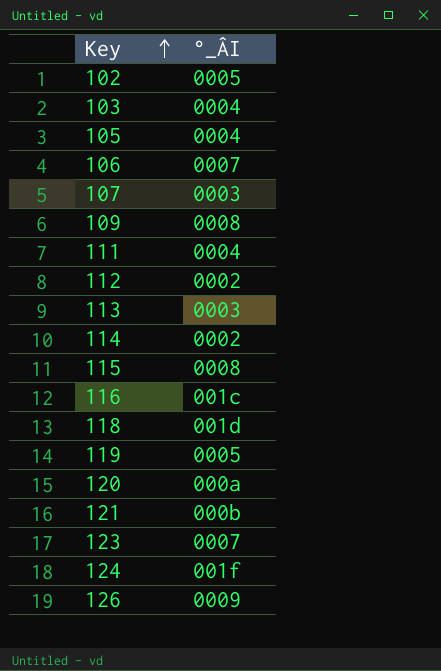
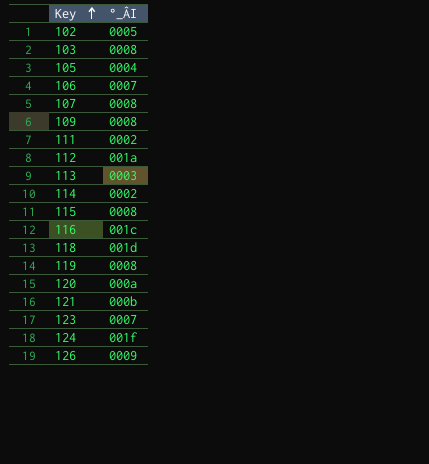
103 | °_ÂI: 0004 -> 0008
107 | °_ÂI: 0003 -> 0008
111 | °_ÂI: 0004 -> 0002
112 | °_ÂI: 0002 -> 001a
119 | °_ÂI: 0005 -> 0008

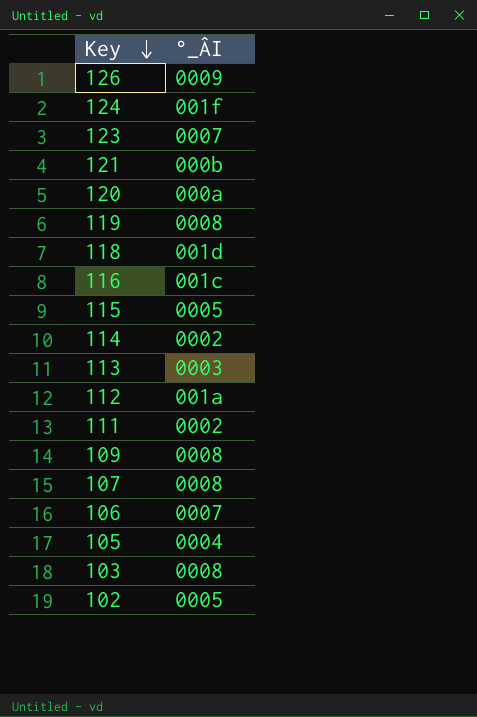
row order: Key ascending -> Key descending
115 | °_ÂI: 0008 -> 0005

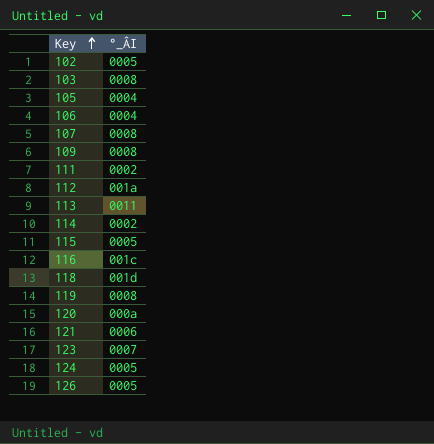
row order: Key descending -> Key ascending
106 | °_ÂI: 0007 -> 0004
113 | °_ÂI: 0003 -> 0011
121 | °_ÂI: 000b -> 0006
124 | °_ÂI: 001f -> 0005
126 | °_ÂI: 0009 -> 0005

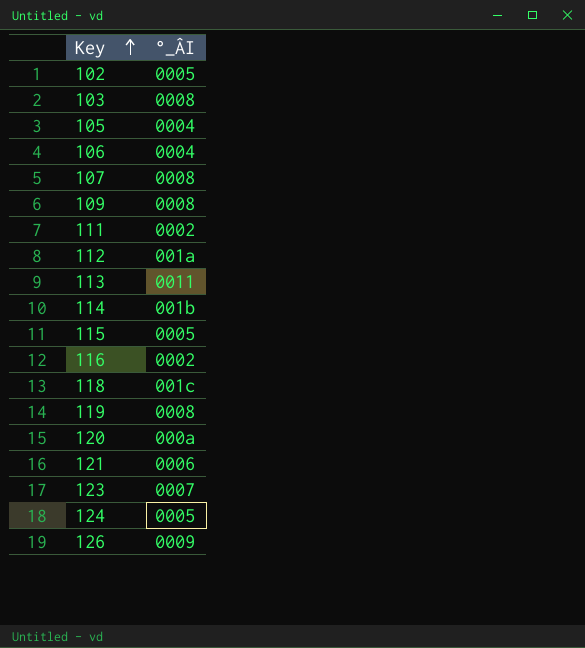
114 | °_ÂI: 0002 -> 001b
116 | °_ÂI: 001c -> 0002
118 | °_ÂI: 001d -> 001c
126 | °_ÂI: 0005 -> 0009

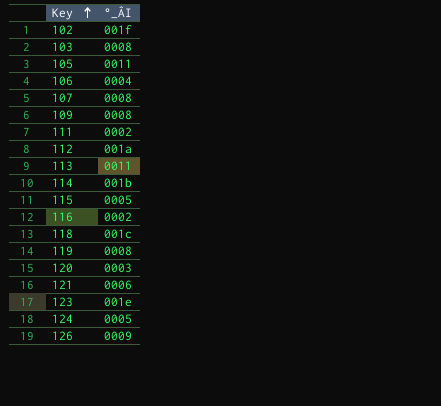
102 | °_ÂI: 0005 -> 001f
105 | °_ÂI: 0004 -> 0011
120 | °_ÂI: 000a -> 0003
123 | °_ÂI: 0007 -> 001e

